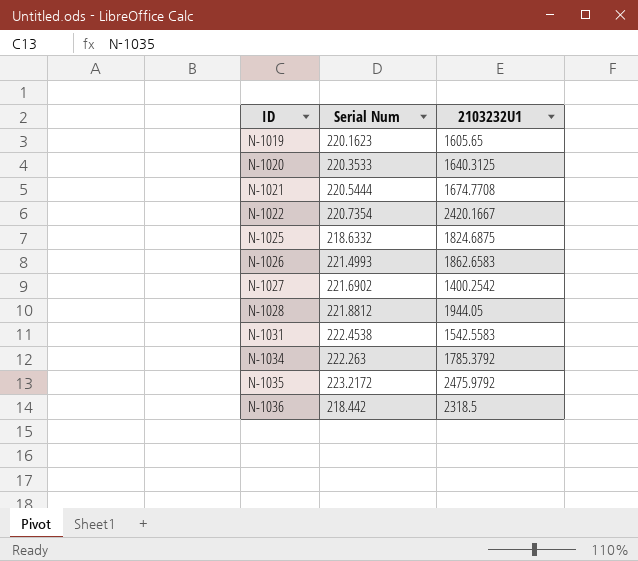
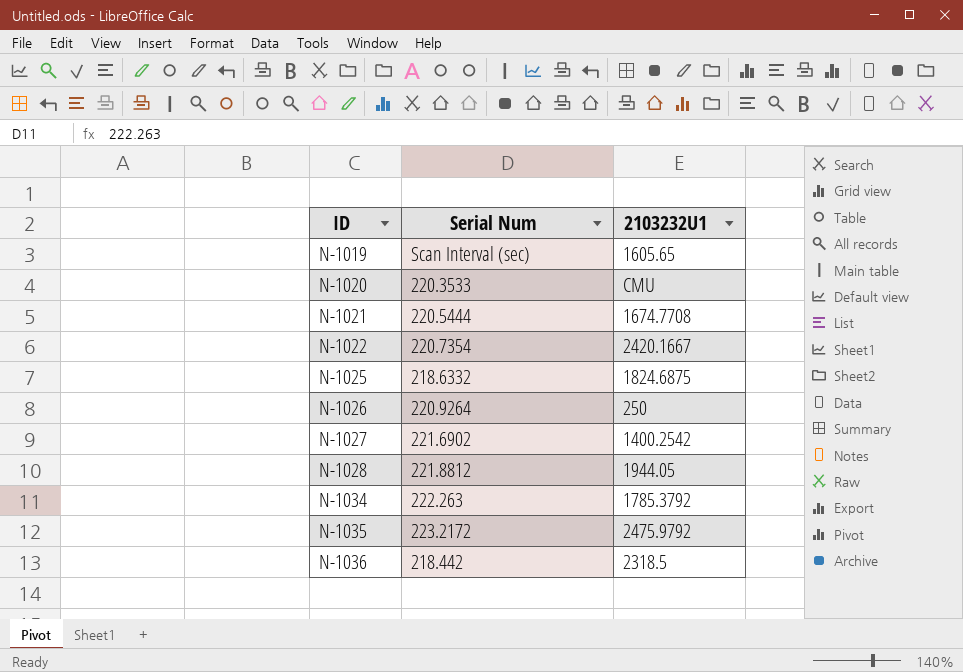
row N-1031: 222.4538 | 1542.5583 -> none
N-1019 | Serial Num: 220.1623 -> Scan Interval (sec)
N-1020 | 2103232U1: 1640.3125 -> CMU
N-1026 | Serial Num: 221.4993 -> 220.9264
N-1026 | 2103232U1: 1862.6583 -> 250

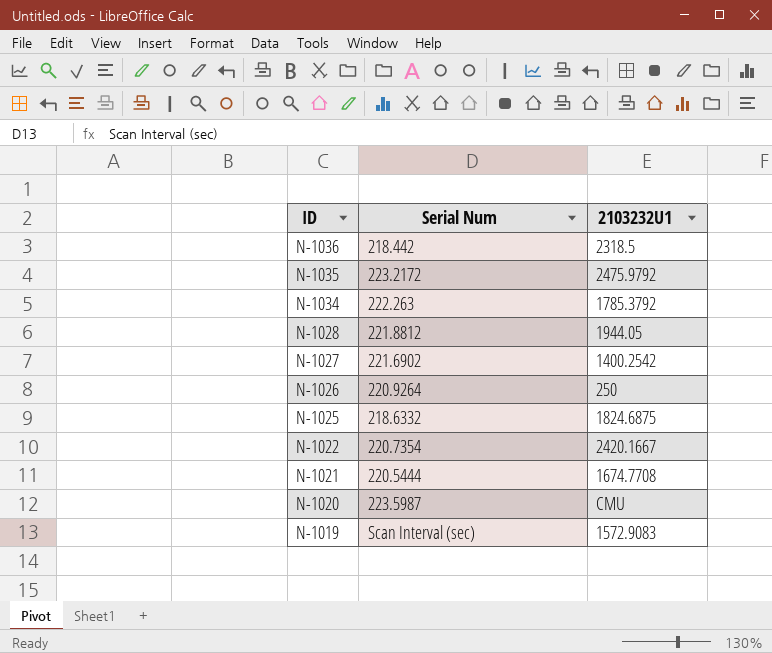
row order: ID ascending -> ID descending
N-1020 | Serial Num: 220.3533 -> 223.5987
N-1019 | 2103232U1: 1605.65 -> 1572.9083

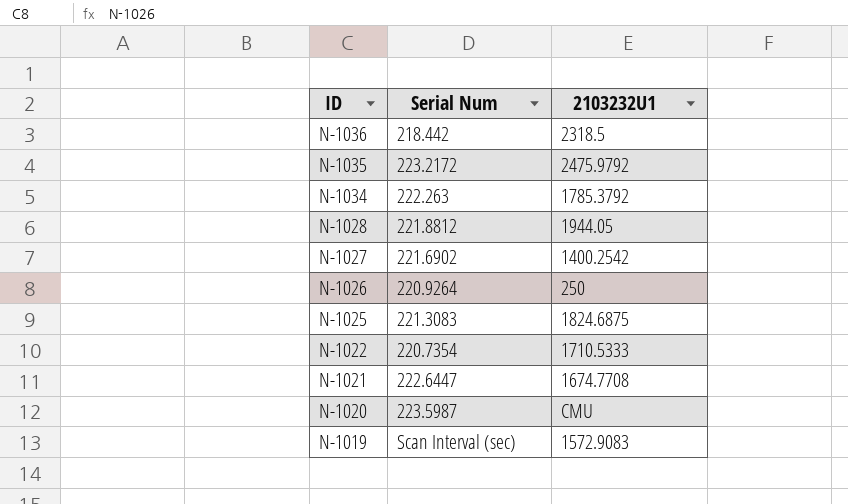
N-1025 | Serial Num: 218.6332 -> 221.3083
N-1022 | 2103232U1: 2420.1667 -> 1710.5333
N-1021 | Serial Num: 220.5444 -> 222.6447

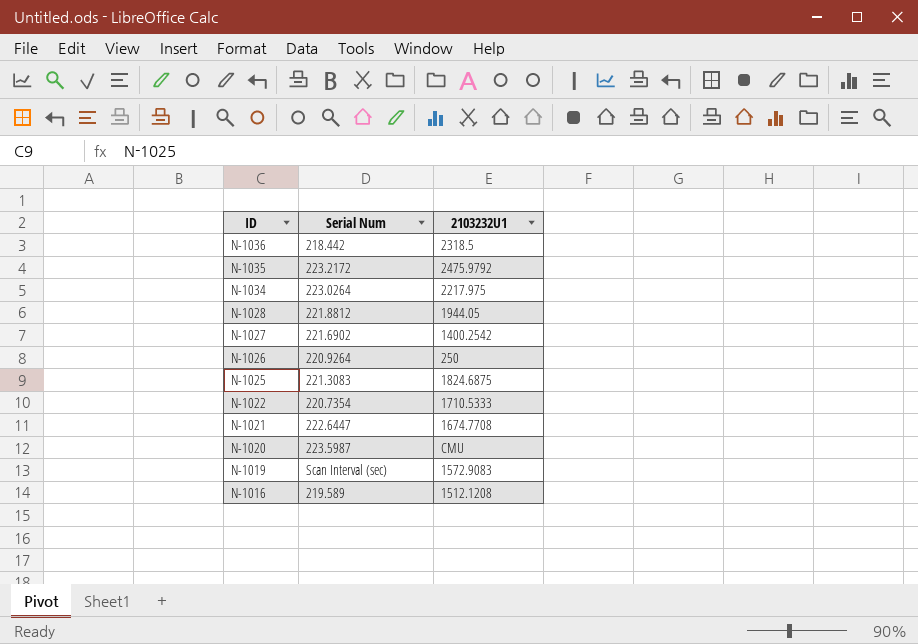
N-1034 | Serial Num: 222.263 -> 223.0264
N-1034 | 2103232U1: 1785.3792 -> 2217.975
row N-1016: none -> 219.589 | 1512.1208

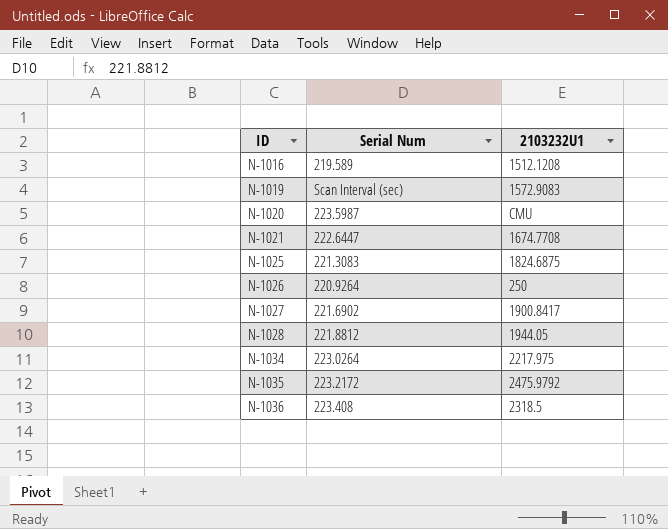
row order: ID descending -> ID ascending
row N-1022: 220.7354 | 1710.5333 -> none
N-1027 | 2103232U1: 1400.2542 -> 1900.8417
N-1036 | Serial Num: 218.442 -> 223.408

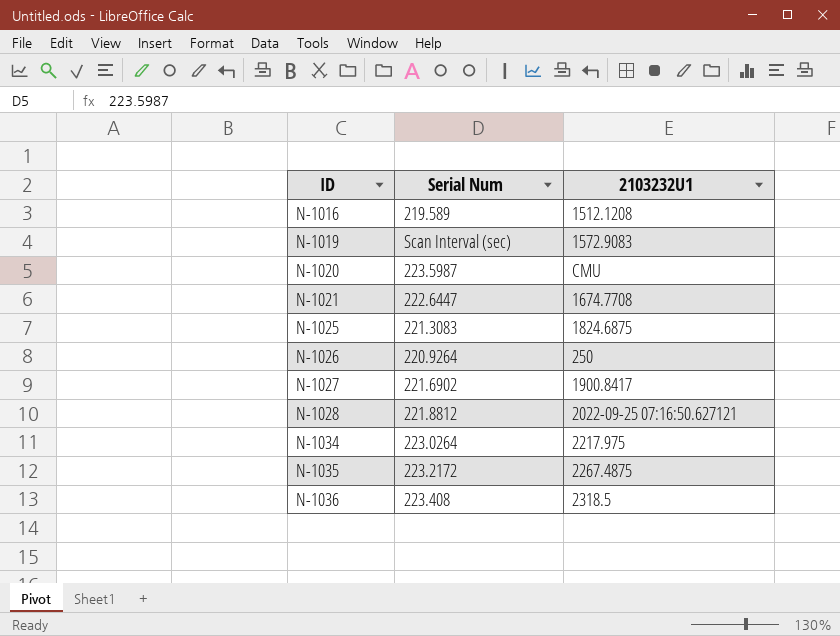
N-1028 | 2103232U1: 1944.05 -> 2022-09-25 07:16:50.627121
N-1035 | 2103232U1: 2475.9792 -> 2267.4875

